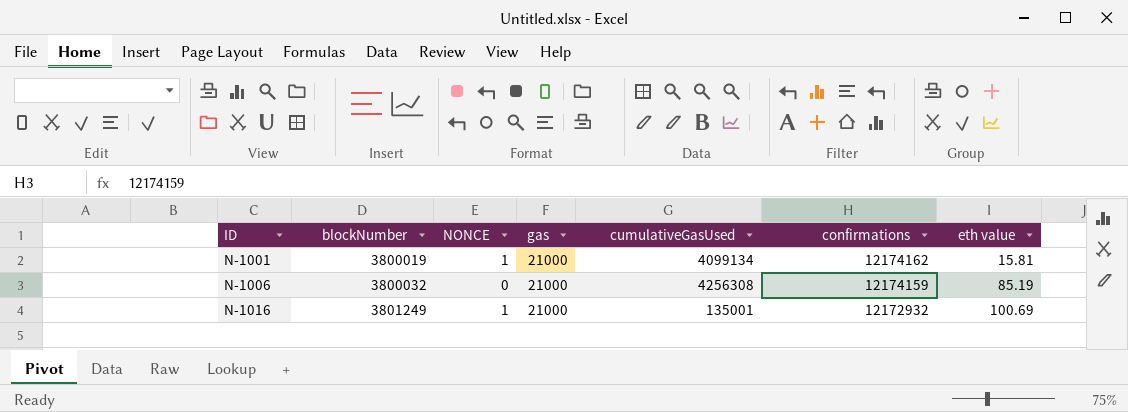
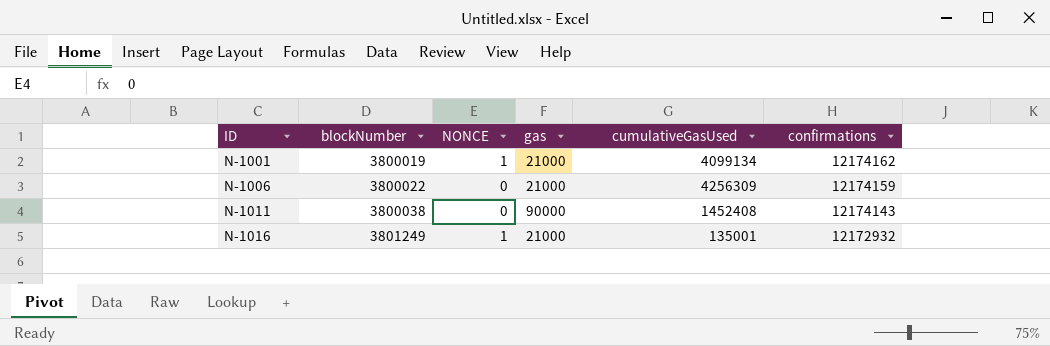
column eth value | position: 7 -> none
N-1006 | blockNumber: 3800032 -> 3800022
N-1006 | cumulativeGasUsed: 4256308 -> 4256309
row N-1011: none -> 3800038 | 0 | 90000 | 1452408 | 12174143

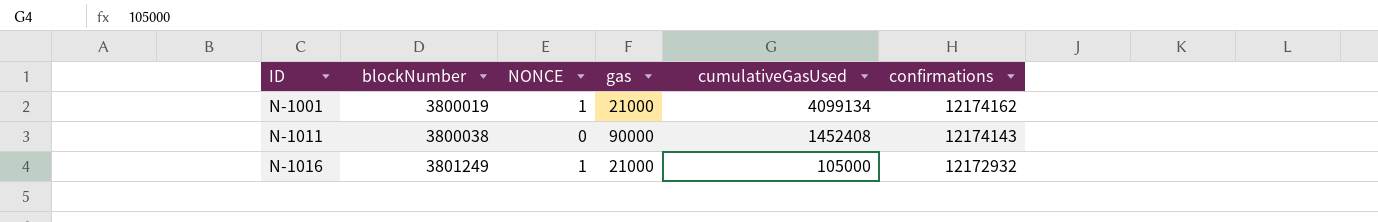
row N-1006: 3800022 | 0 | 21000 | 4256309 | 12174159 -> none
N-1016 | cumulativeGasUsed: 135001 -> 105000

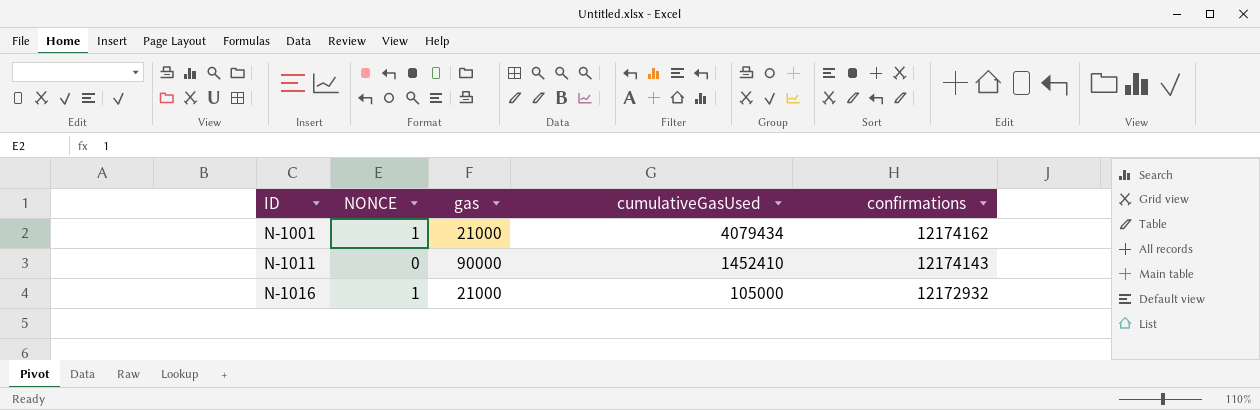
column blockNumber | position: 2 -> none
N-1001 | cumulativeGasUsed: 4099134 -> 4079434
N-1011 | cumulativeGasUsed: 1452408 -> 1452410

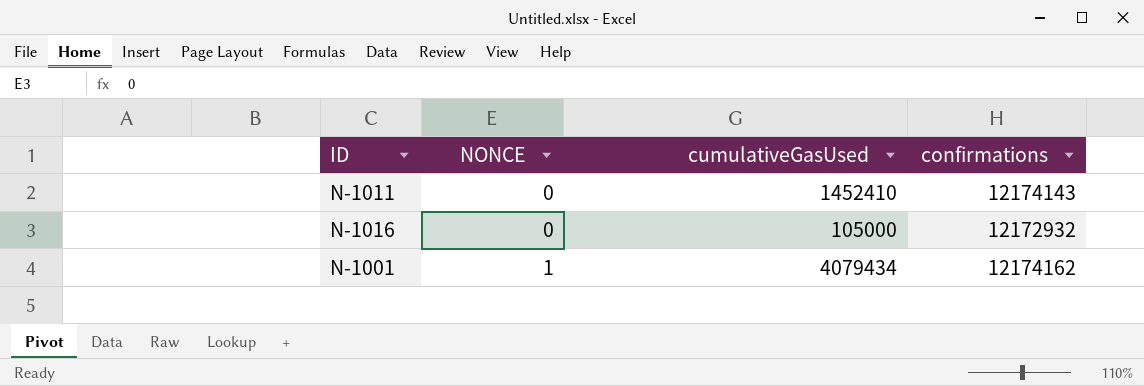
row order: ID ascending -> NONCE ascending
column gas | position: 3 -> none
N-1016 | NONCE: 1 -> 0

